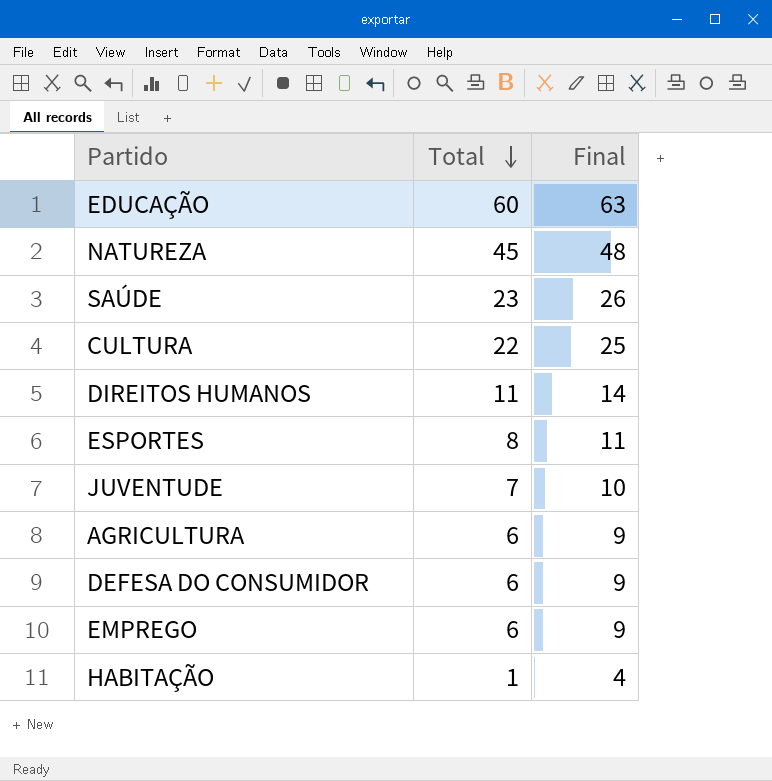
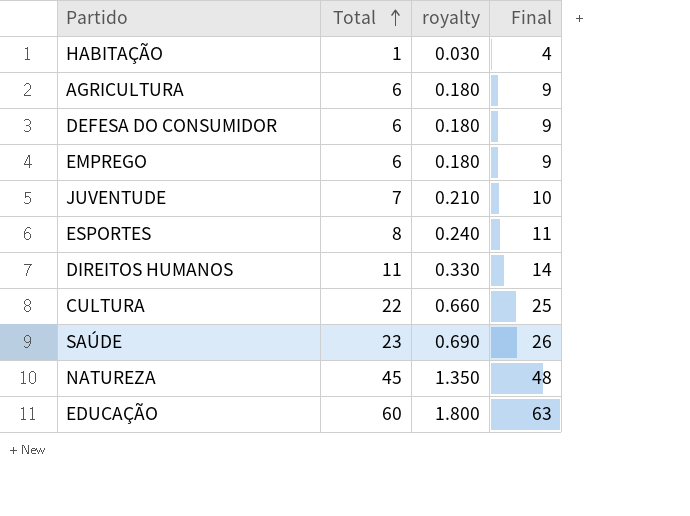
row order: Total descending -> Total ascending
column royalty | formula: none -> [Total] * 0.03

